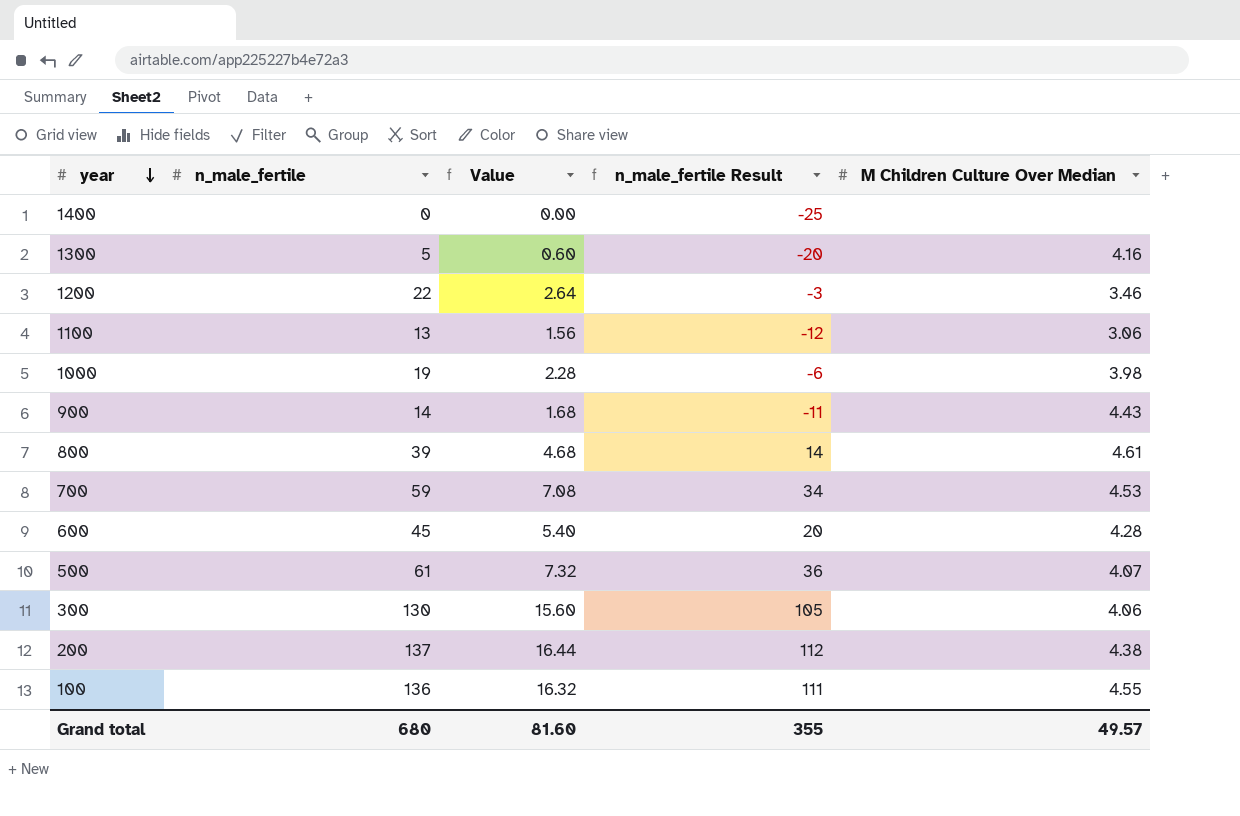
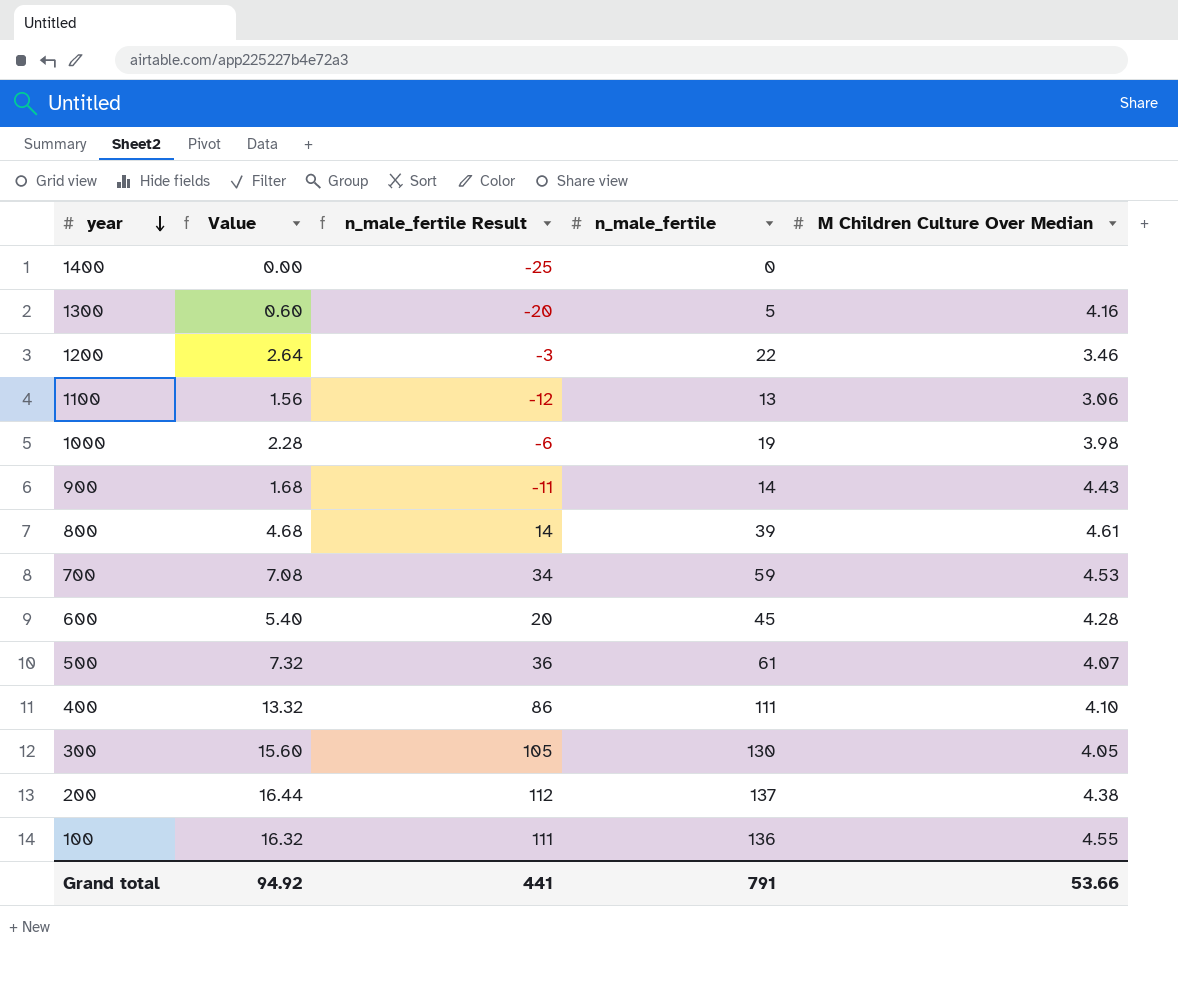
column n_male_fertile | position: 2 -> 4
row 400: none -> 13.32 | 86 | 111 | 4.10
300 | M Children Culture Over Median: 4.06 -> 4.05
Grand total | Value: 81.60 -> 94.92
Grand total | n_male_fertile Result: 355 -> 441
Grand total | n_male_fertile: 680 -> 791
Grand total | M Children Culture Over Median: 49.57 -> 53.66

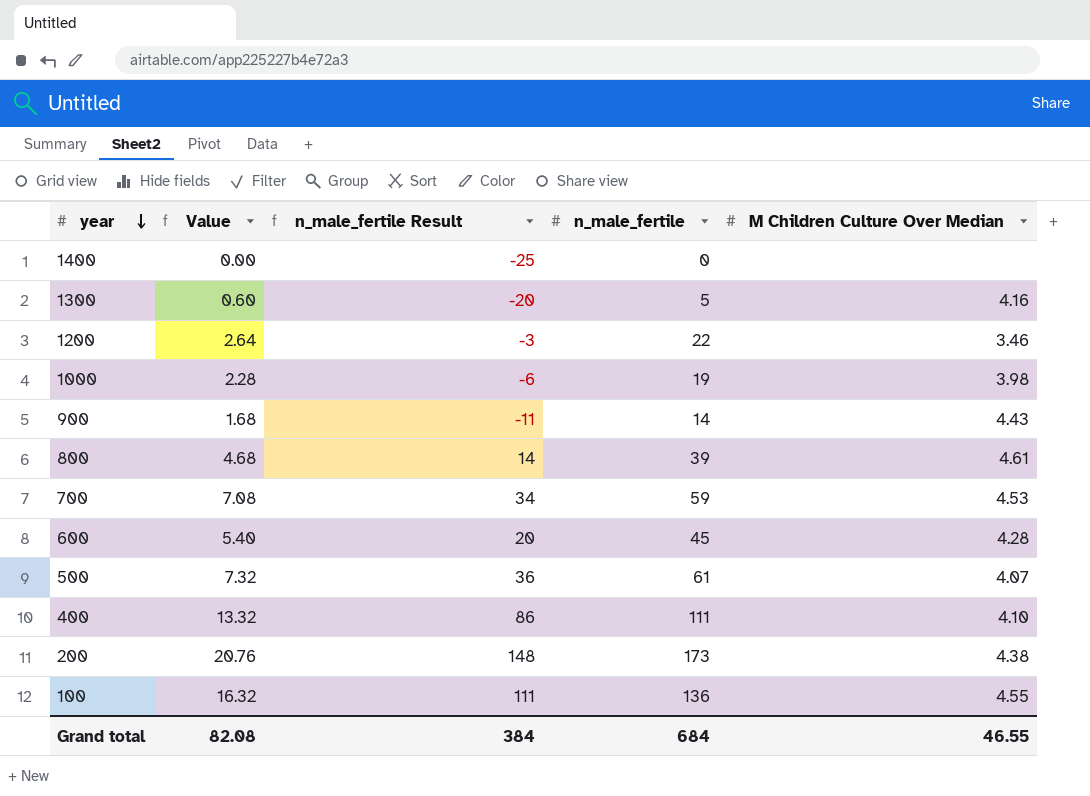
row 1100: 1.56 | -12 | 13 | 3.06 -> none
row 300: 15.60 | 105 | 130 | 4.05 -> none
200 | Value: 16.44 -> 20.76
200 | n_male_fertile Result: 112 -> 148
200 | n_male_fertile: 137 -> 173
Grand total | Value: 94.92 -> 82.08
Grand total | n_male_fertile Result: 441 -> 384
Grand total | n_male_fertile: 791 -> 684
Grand total | M Children Culture Over Median: 53.66 -> 46.55

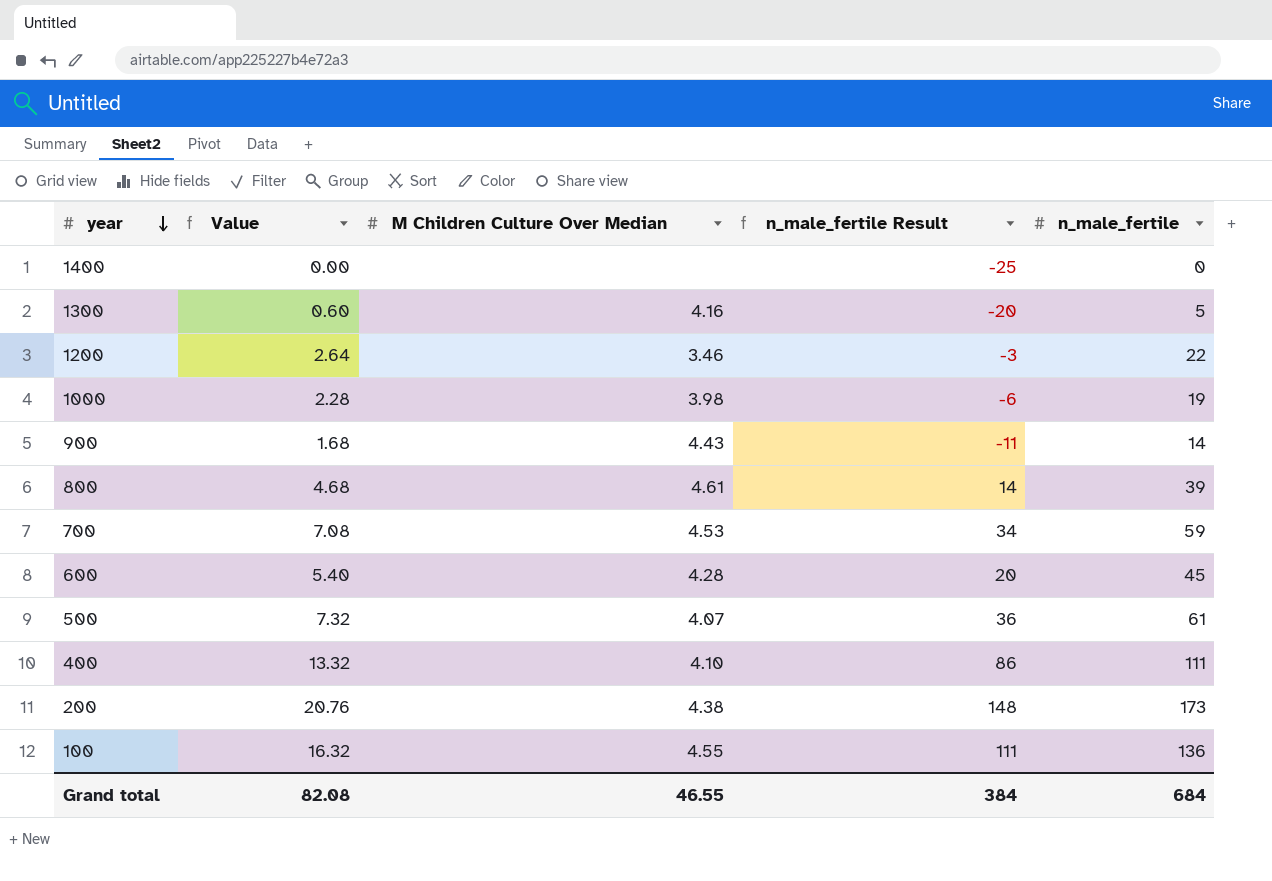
column M Children Culture Over Median | position: 5 -> 3

